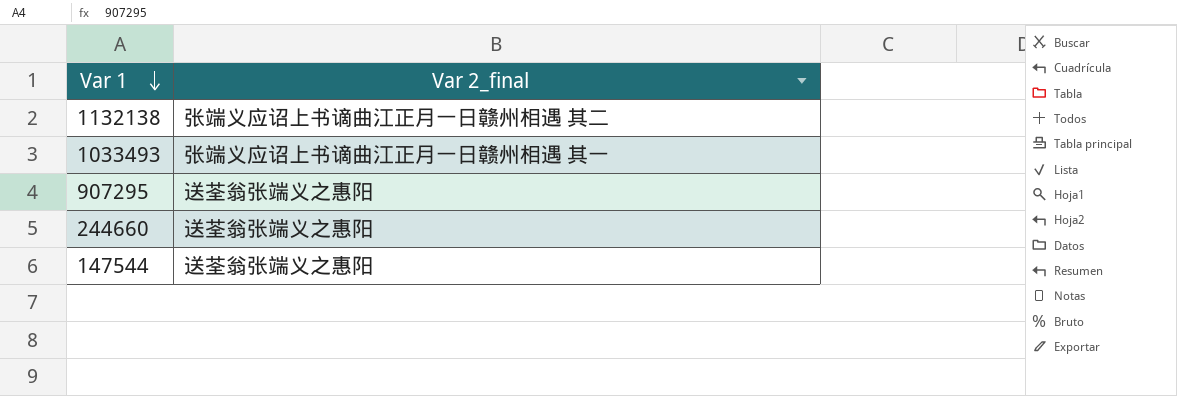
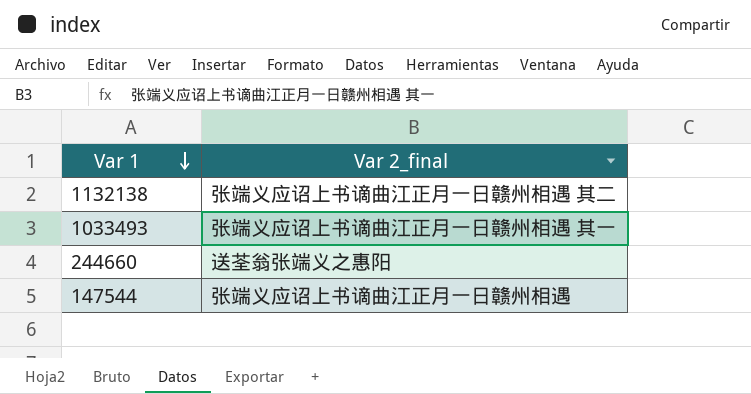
row 907295: 送荃翁张端义之惠阳 -> none
147544 | Var 2_final: 送荃翁张端义之惠阳 -> 张端义应诏上书谪曲江正月一日赣州相遇

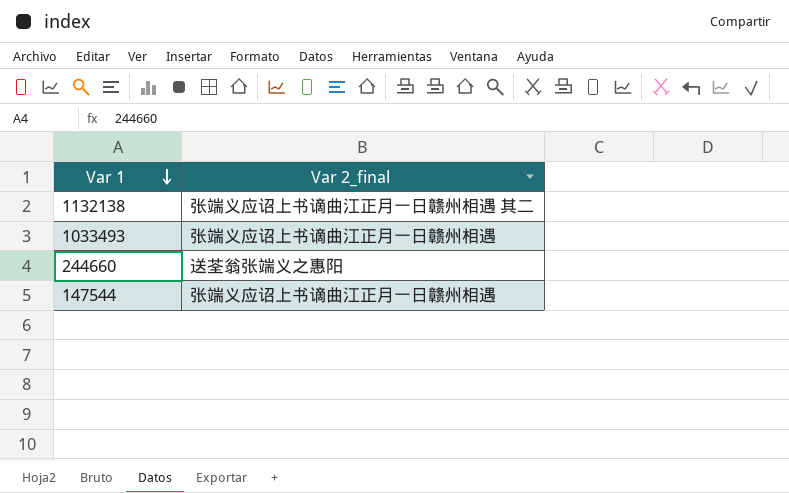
1033493 | Var 2_final: 张端义应诏上书谪曲江正月一日赣州相遇 其一 -> 张端义应诏上书谪曲江正月一日赣州相遇

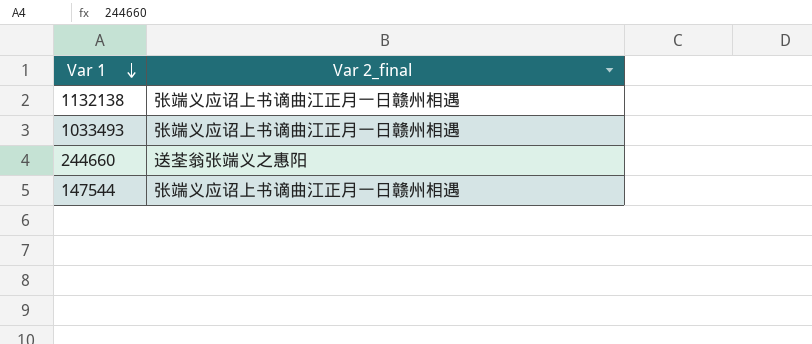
1132138 | Var 2_final: 张端义应诏上书谪曲江正月一日赣州相遇 其二 -> 张端义应诏上书谪曲江正月一日赣州相遇

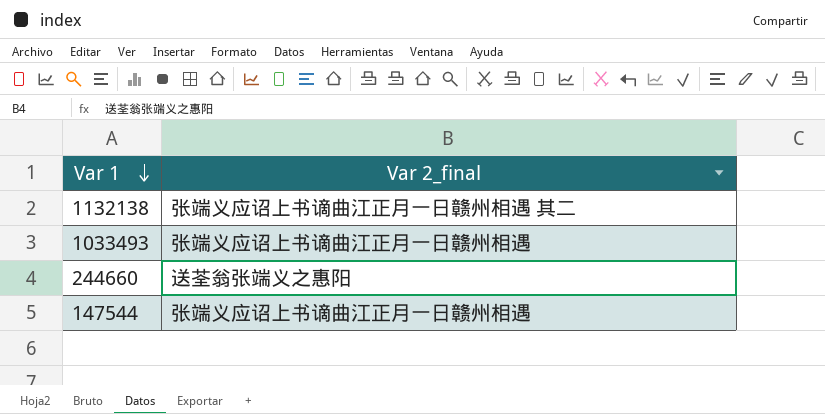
1132138 | Var 2_final: 张端义应诏上书谪曲江正月一日赣州相遇 -> 张端义应诏上书谪曲江正月一日赣州相遇 其二

